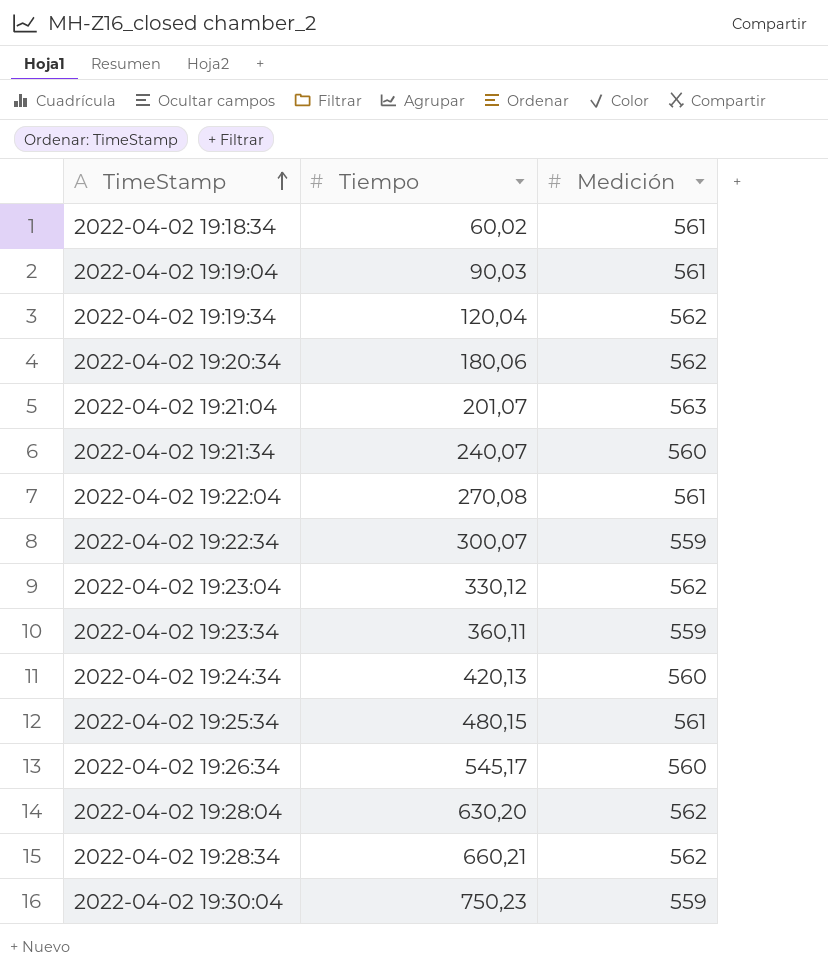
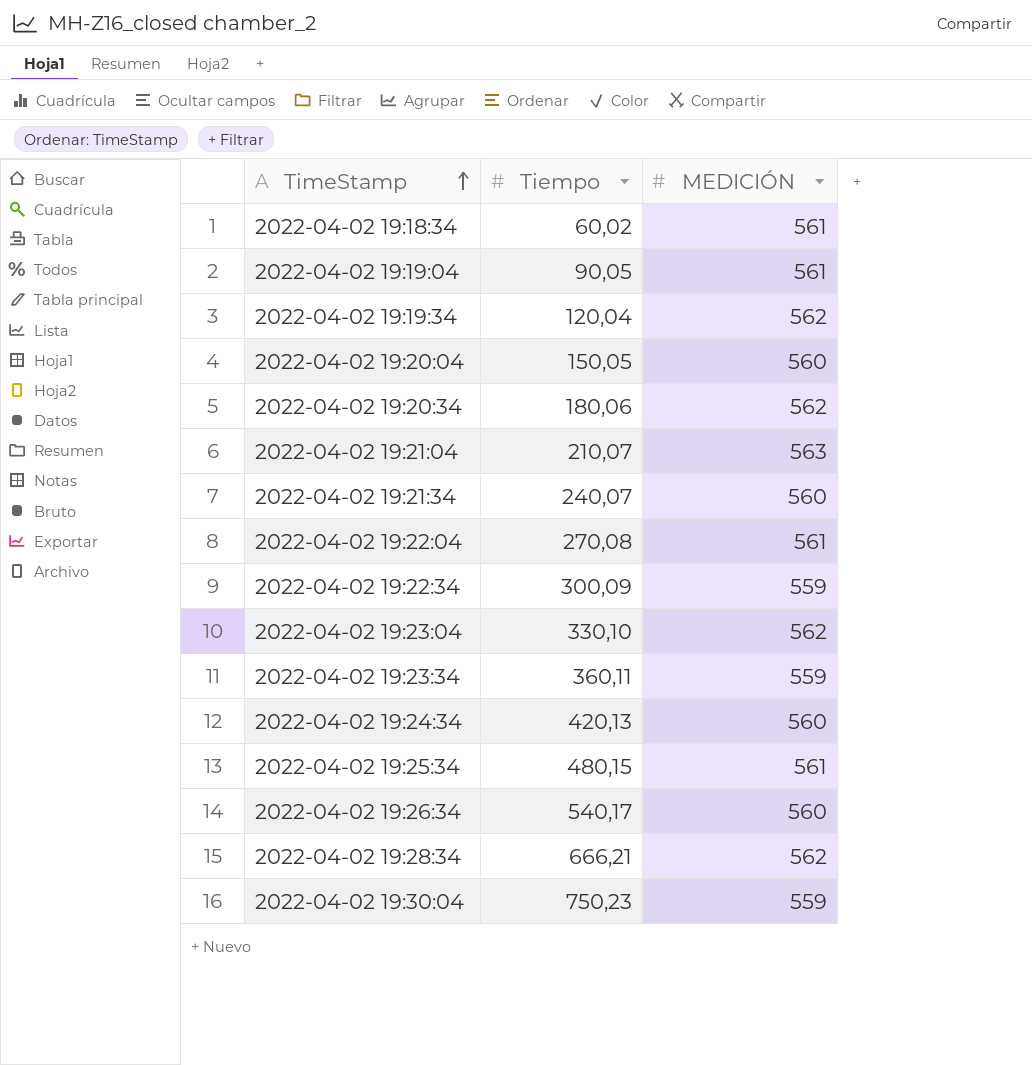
column name: Medición -> MEDICIÓN
row 2022-04-02 19:28:04: 630,20 | 562 -> none
2022-04-02 19:19:04 | Tiempo: 90,03 -> 90,05
row 2022-04-02 19:20:04: none -> 150,05 | 560
2022-04-02 19:21:04 | Tiempo: 201,07 -> 210,07
2022-04-02 19:22:34 | Tiempo: 300,07 -> 300,09
2022-04-02 19:23:04 | Tiempo: 330,12 -> 330,10
2022-04-02 19:26:34 | Tiempo: 545,17 -> 540,17
2022-04-02 19:28:34 | Tiempo: 660,21 -> 666,21

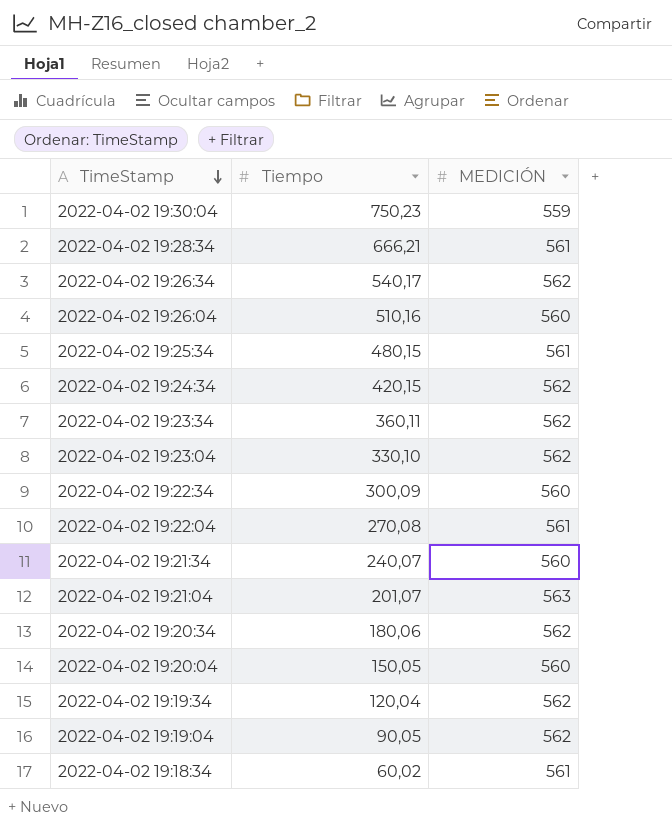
row order: TimeStamp ascending -> TimeStamp descending
2022-04-02 19:28:34 | MEDICIÓN: 562 -> 561
2022-04-02 19:26:34 | MEDICIÓN: 560 -> 562
row 2022-04-02 19:26:04: none -> 510,16 | 560
2022-04-02 19:24:34 | Tiempo: 420,13 -> 420,15
2022-04-02 19:24:34 | MEDICIÓN: 560 -> 562
2022-04-02 19:23:34 | MEDICIÓN: 559 -> 562
2022-04-02 19:22:34 | MEDICIÓN: 559 -> 560
2022-04-02 19:21:04 | Tiempo: 210,07 -> 201,07
2022-04-02 19:19:04 | MEDICIÓN: 561 -> 562

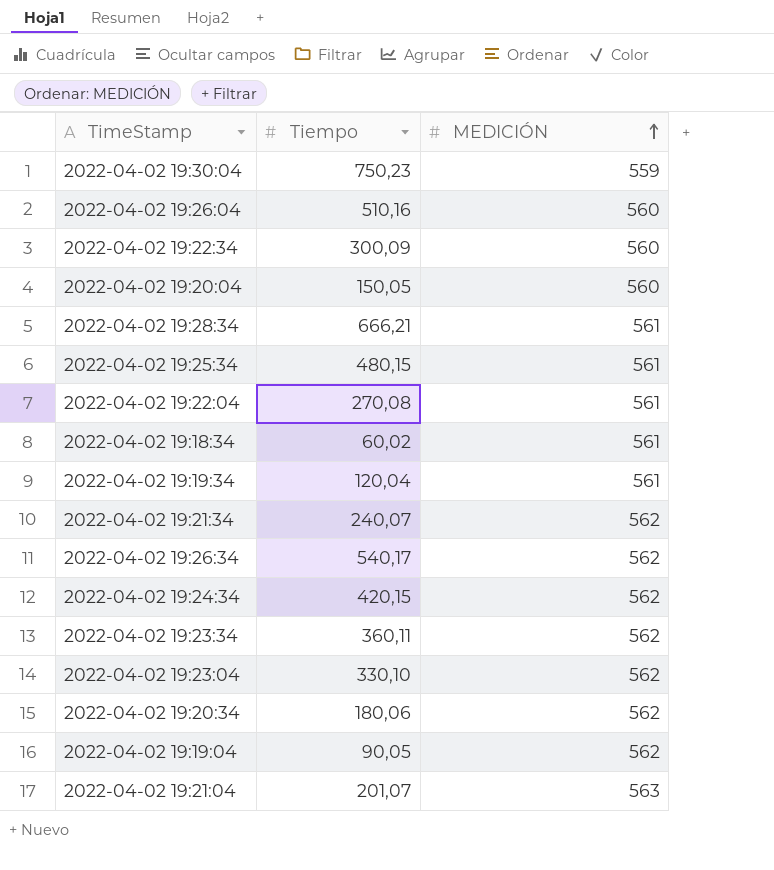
row order: TimeStamp descending -> MEDICIÓN ascending
2022-04-02 19:19:34 | MEDICIÓN: 562 -> 561
2022-04-02 19:21:34 | MEDICIÓN: 560 -> 562

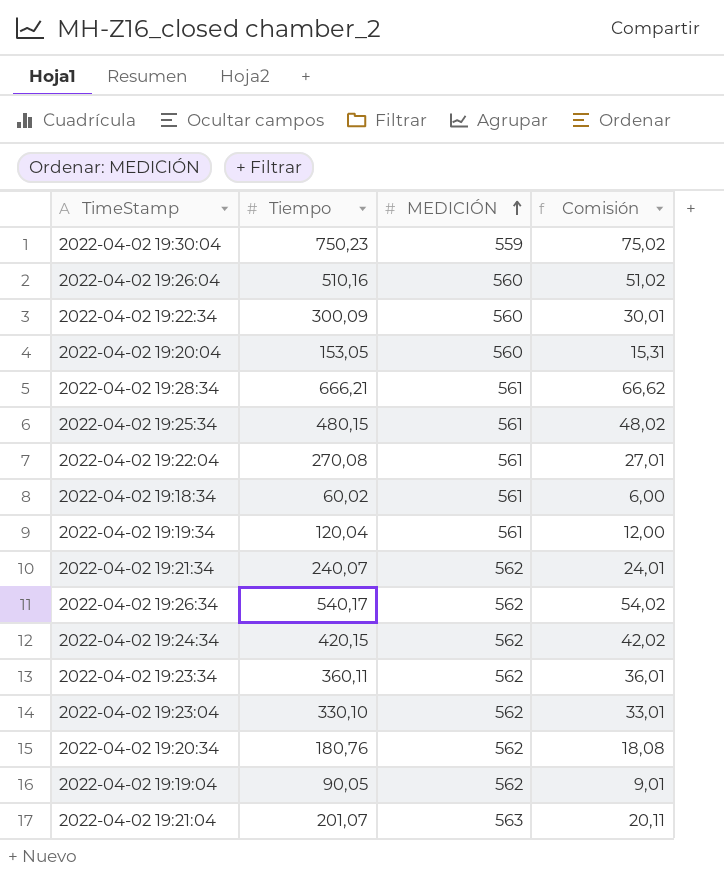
column Comisión | formula: none -> [Tiempo] * 0,1
2022-04-02 19:20:04 | Tiempo: 150,05 -> 153,05
2022-04-02 19:20:34 | Tiempo: 180,06 -> 180,76

